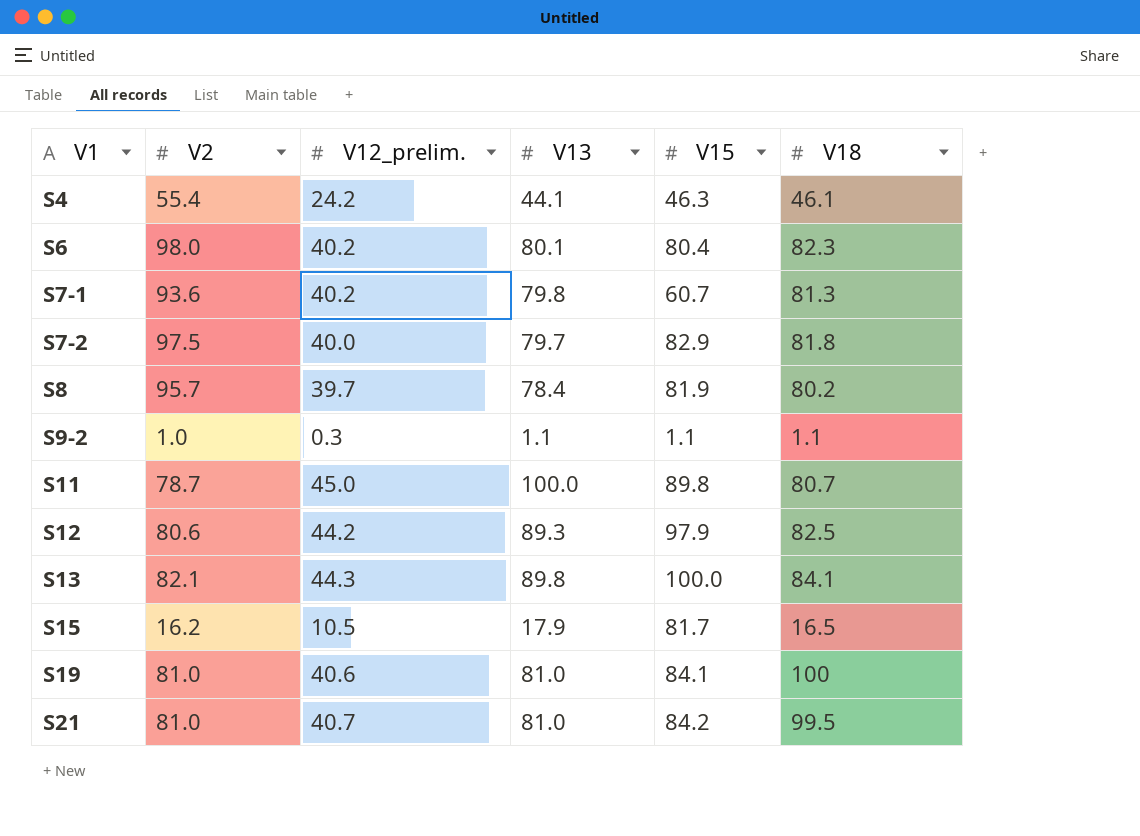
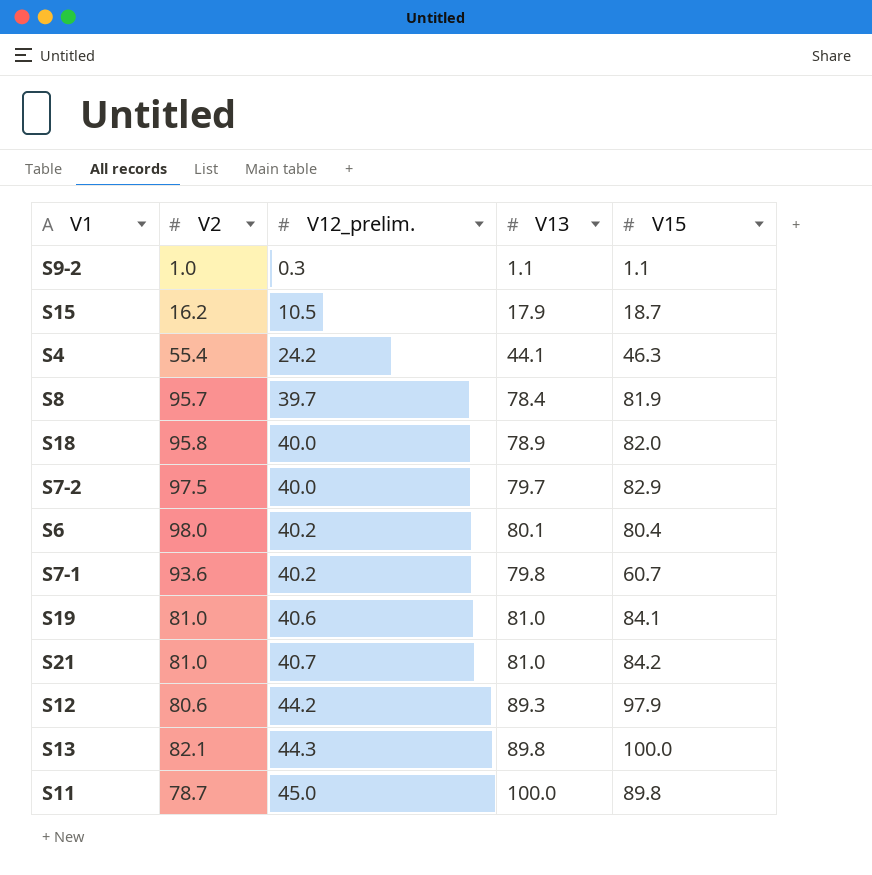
row order: V1 ascending -> V12_prelim. ascending
column V18 | position: 6 -> none
S15 | V15: 81.7 -> 18.7
row S18: none -> 95.8 | 40.0 | 78.9 | 82.0

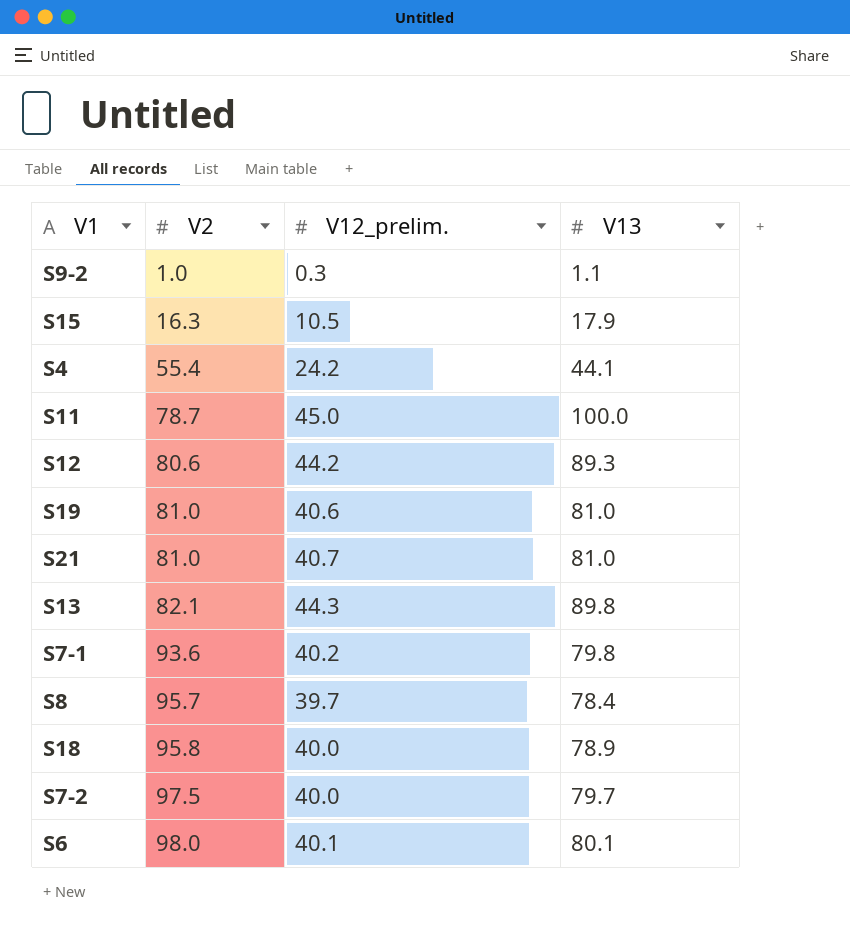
row order: V12_prelim. ascending -> V2 ascending
column V15 | position: 5 -> none
S15 | V2: 16.2 -> 16.3
S6 | V12_prelim.: 40.2 -> 40.1

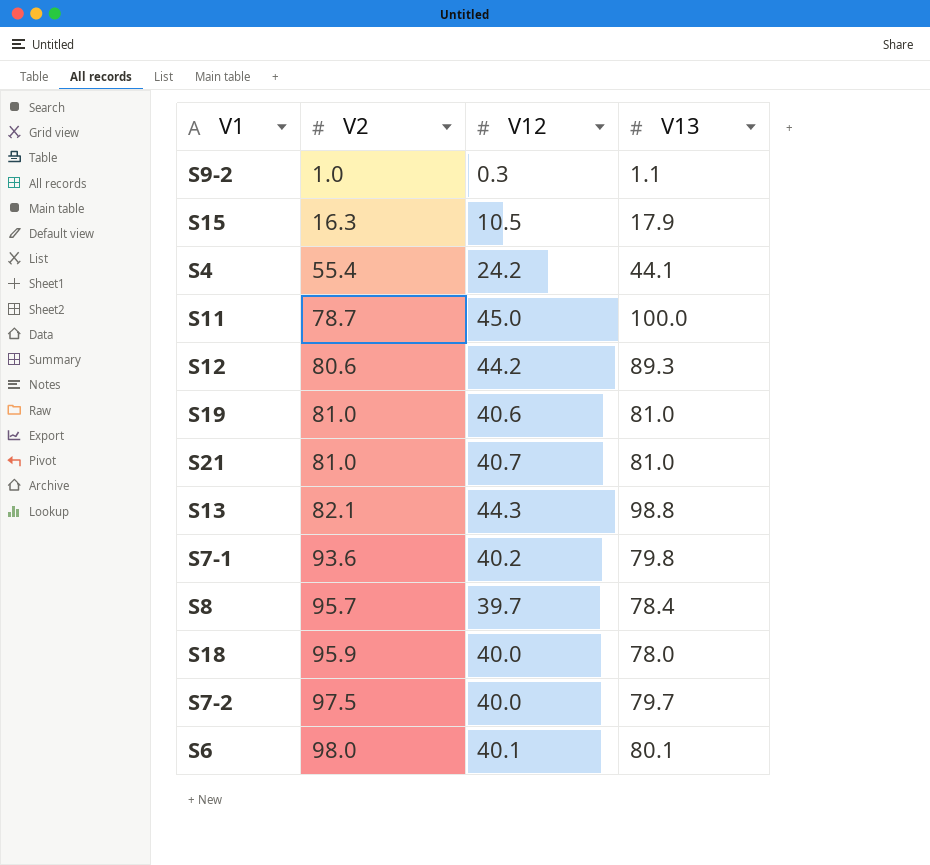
column name: V12_prelim. -> V12
S13 | V13: 89.8 -> 98.8
S18 | V2: 95.8 -> 95.9
S18 | V13: 78.9 -> 78.0

